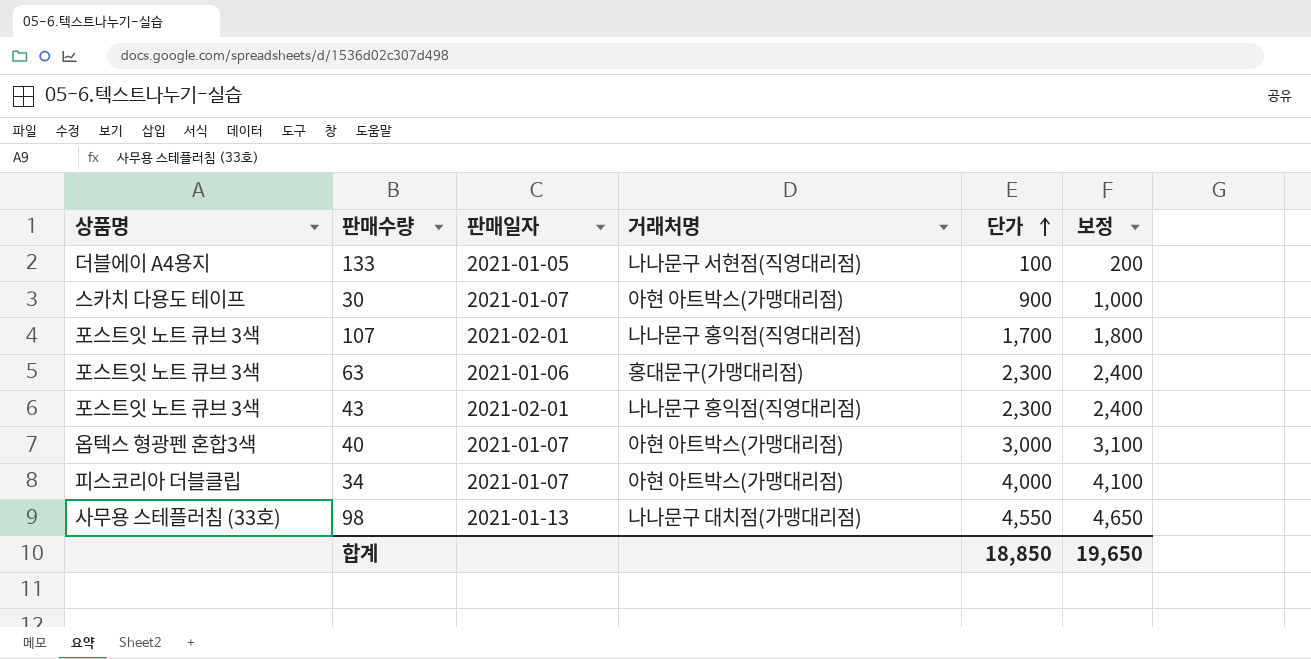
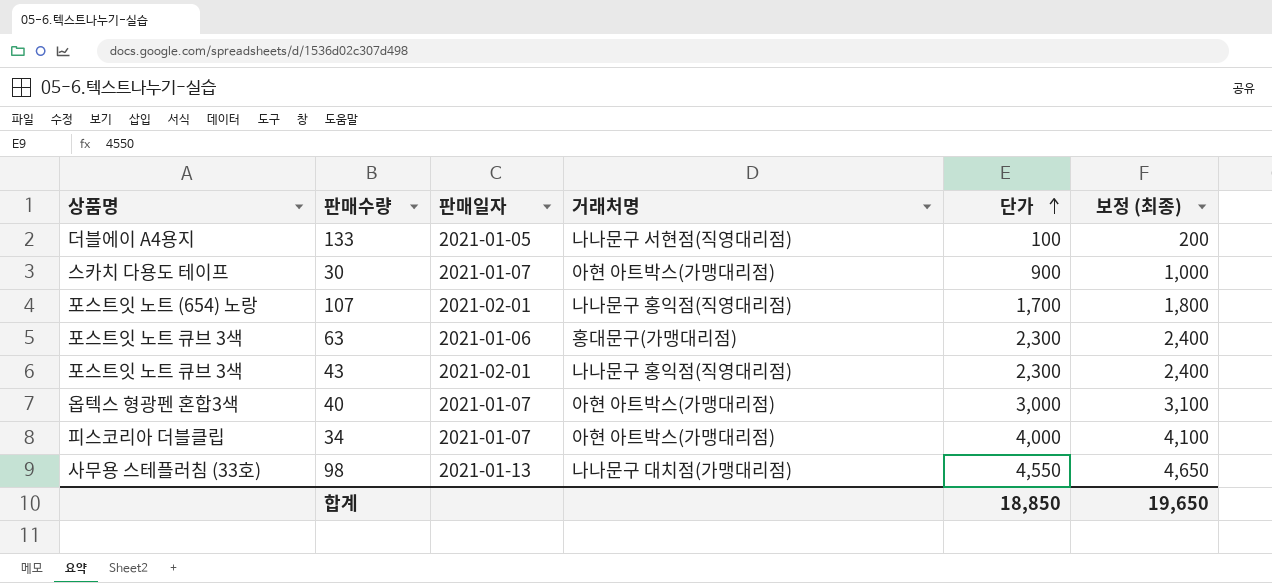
column name: 보정 -> 보정 (최종)
107 | 상품명: 포스트잇 노트 큐브 3색 -> 포스트잇 노트 (654) 노랑

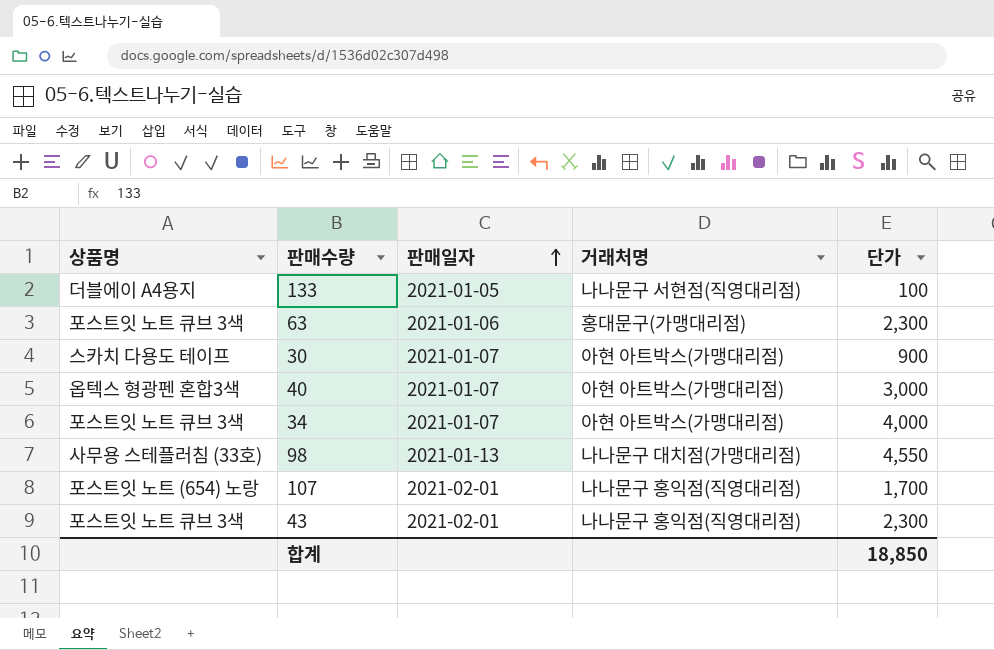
row order: 단가 ascending -> 판매일자 ascending
column 보정 (최종) | formula: [단가] + 100 -> none
34 | 상품명: 피스코리아 더블클립 -> 포스트잇 노트 큐브 3색

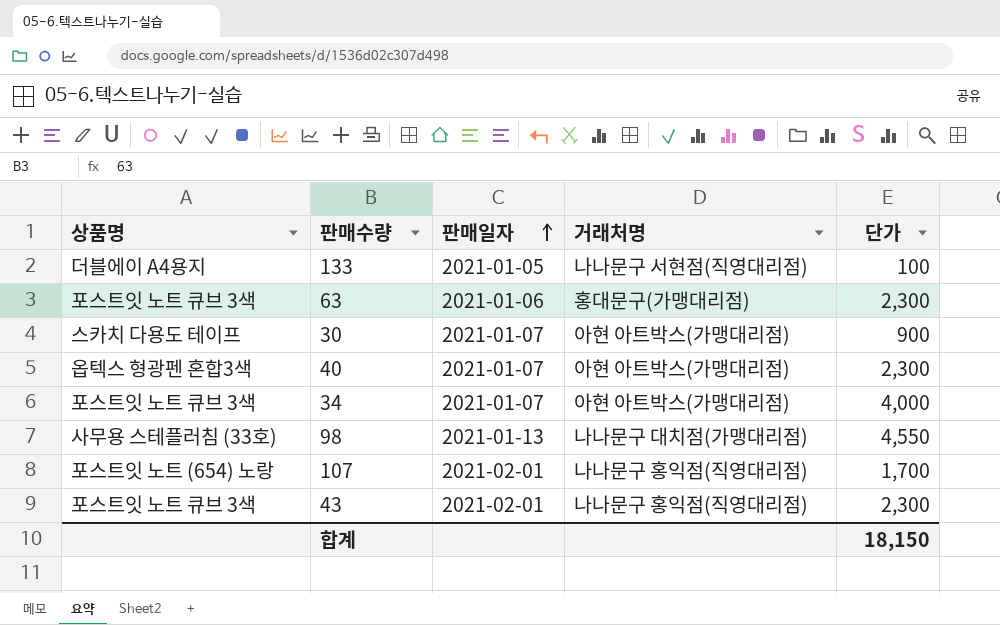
40 | 단가: 3,000 -> 2,300
합계 | 단가: 18,850 -> 18,150

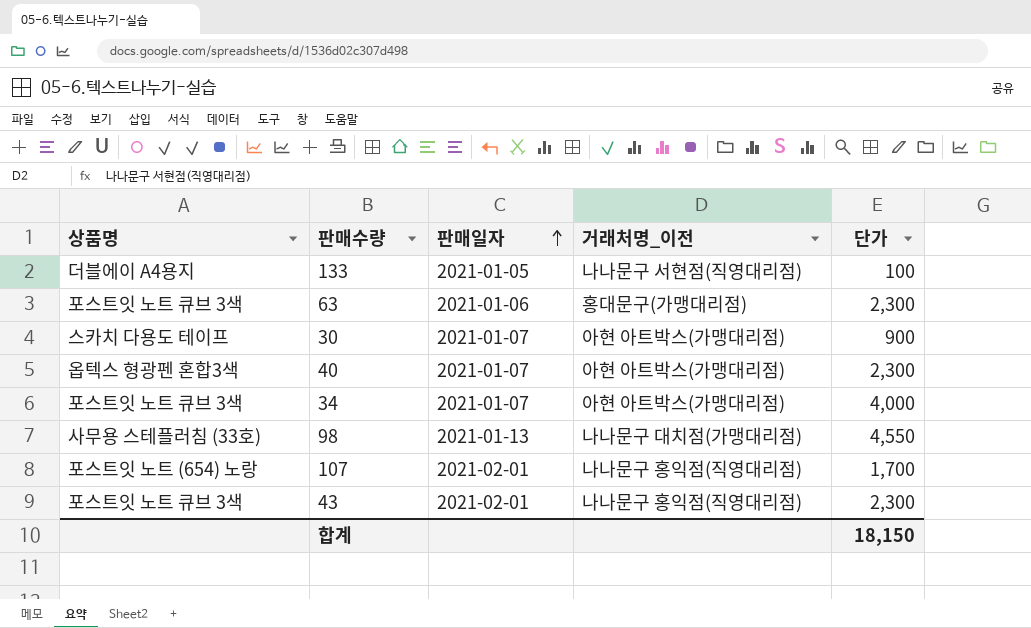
column name: 거래처명 -> 거래처명_이전

